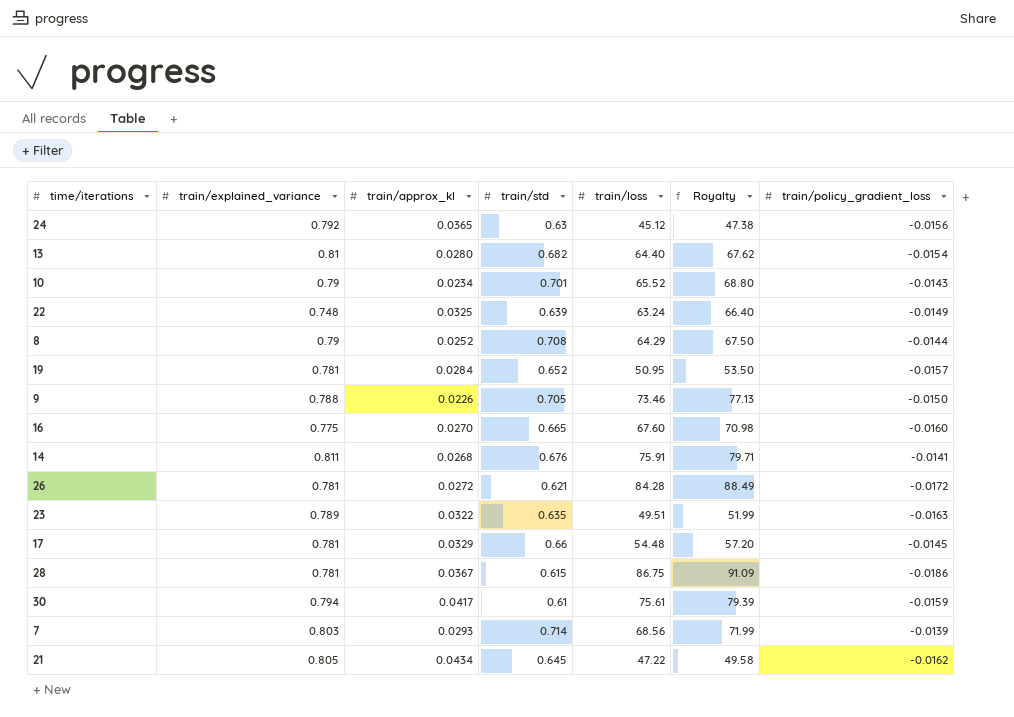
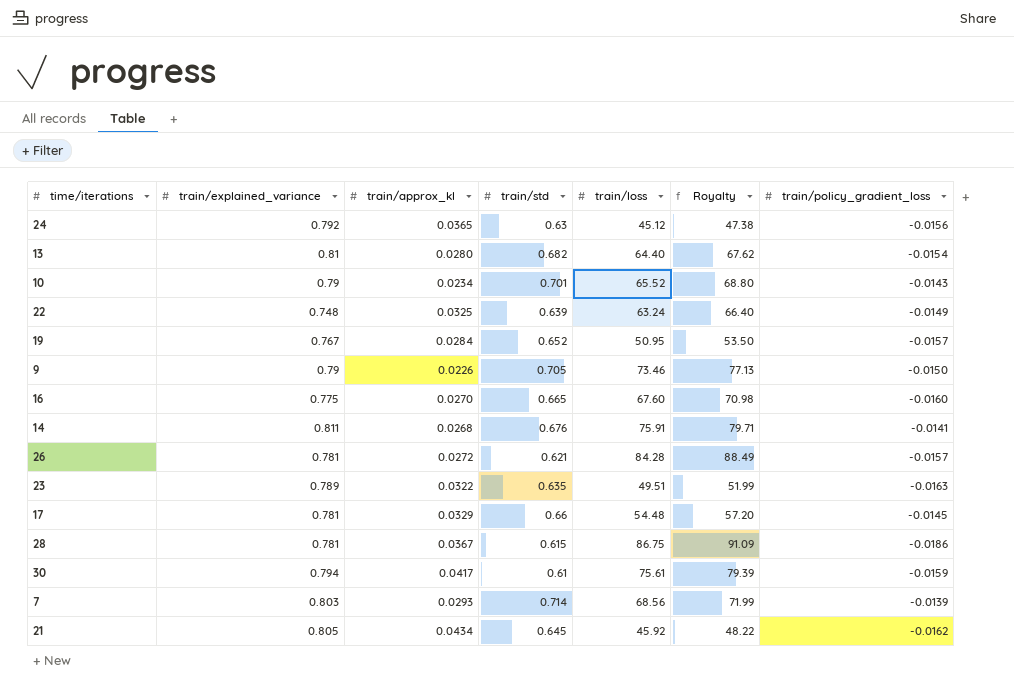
row 8: 0.79 | 0.0252 | 0.708 | 64.29 | 67.50 | -0.0144 -> none
19 | train/explained_variance: 0.781 -> 0.767
9 | train/explained_variance: 0.788 -> 0.79
26 | train/policy_gradient_loss: -0.0172 -> -0.0157
21 | train/loss: 47.22 -> 45.92
21 | Royalty: 49.58 -> 48.22

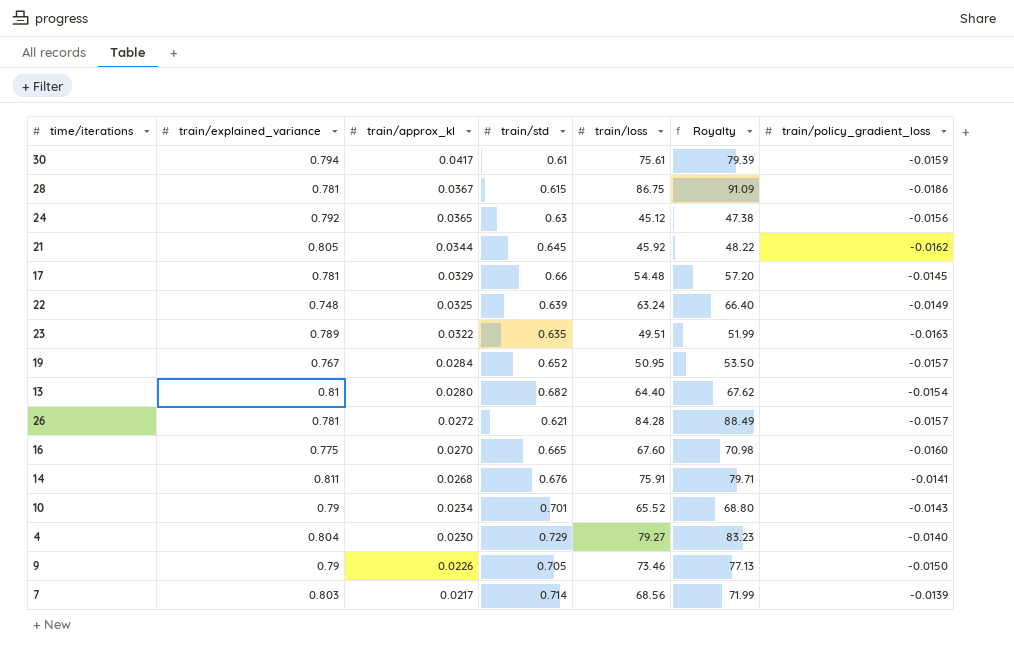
row order: none -> train/approx_kl descending
21 | train/approx_kl: 0.0434 -> 0.0344
row 4: none -> 0.804 | 0.0230 | 0.729 | 79.27 | 83.23 | -0.0140
7 | train/approx_kl: 0.0293 -> 0.0217

